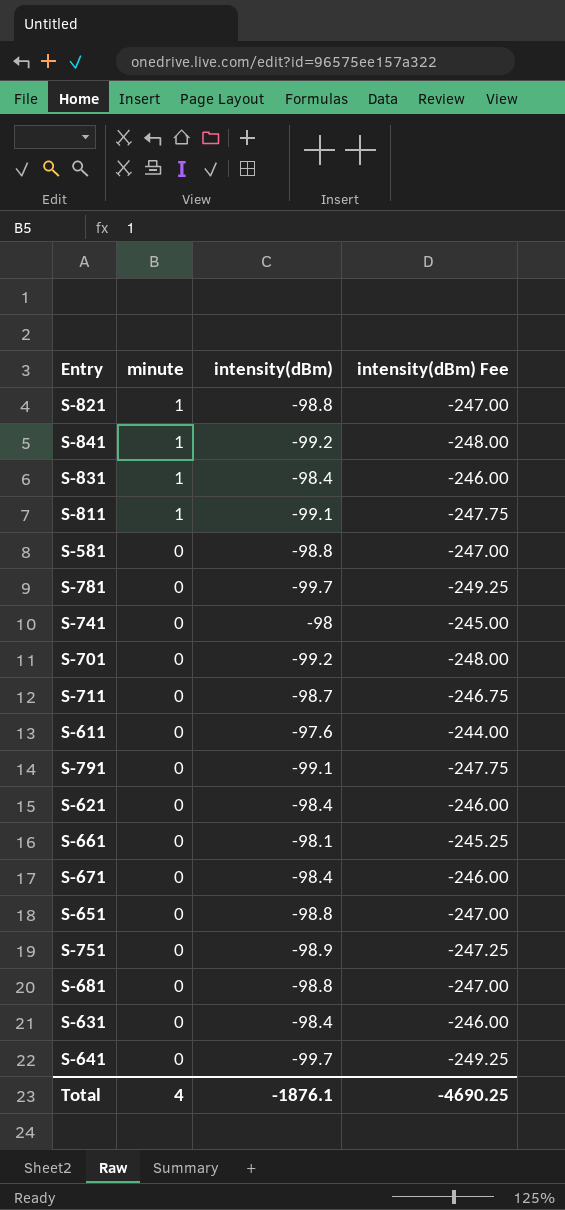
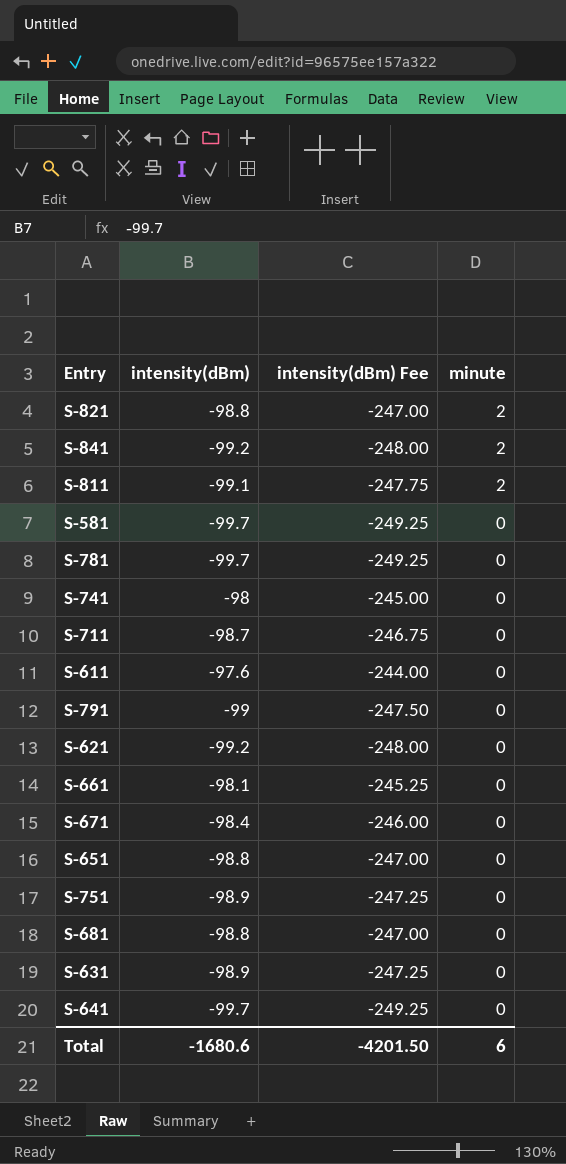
column minute | position: 2 -> 4
row S-831: 1 | -98.4 | -246.00 -> none
row S-701: 0 | -99.2 | -248.00 -> none
S-821 | minute: 1 -> 2
S-841 | minute: 1 -> 2
S-811 | minute: 1 -> 2
S-581 | intensity(dBm): -98.8 -> -99.7
S-581 | intensity(dBm) Fee: -247.00 -> -249.25
S-791 | intensity(dBm): -99.1 -> -99
S-791 | intensity(dBm) Fee: -247.75 -> -247.50
S-621 | intensity(dBm): -98.4 -> -99.2
S-621 | intensity(dBm) Fee: -246.00 -> -248.00
S-631 | intensity(dBm): -98.4 -> -98.9
S-631 | intensity(dBm) Fee: -246.00 -> -247.25
Total | intensity(dBm): -1876.1 -> -1680.6
Total | intensity(dBm) Fee: -4690.25 -> -4201.50
Total | minute: 4 -> 6

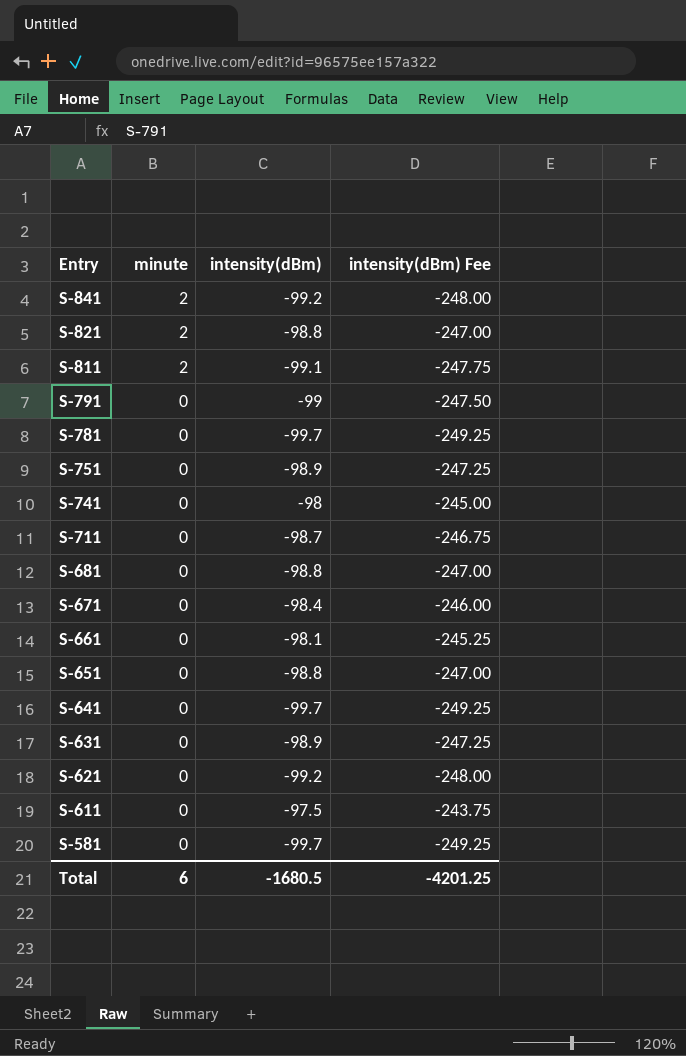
row order: minute descending -> Entry descending
column minute | position: 4 -> 2
S-611 | intensity(dBm): -97.6 -> -97.5
S-611 | intensity(dBm) Fee: -244.00 -> -243.75
Total | intensity(dBm): -1680.6 -> -1680.5
Total | intensity(dBm) Fee: -4201.50 -> -4201.25

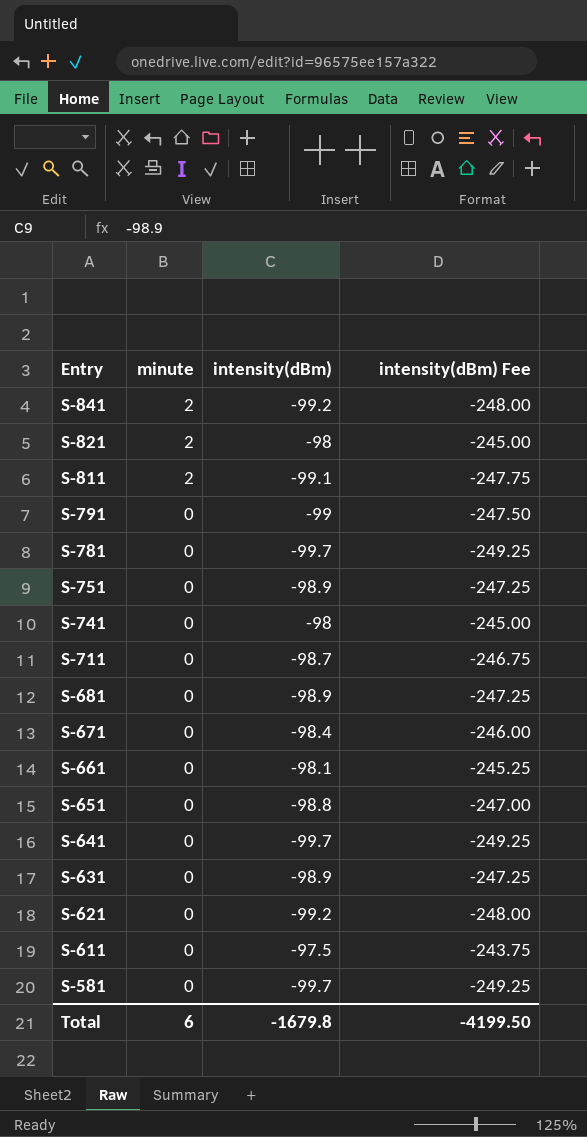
S-821 | intensity(dBm): -98.8 -> -98
S-821 | intensity(dBm) Fee: -247.00 -> -245.00
S-681 | intensity(dBm): -98.8 -> -98.9
S-681 | intensity(dBm) Fee: -247.00 -> -247.25
Total | intensity(dBm): -1680.5 -> -1679.8
Total | intensity(dBm) Fee: -4201.25 -> -4199.50

